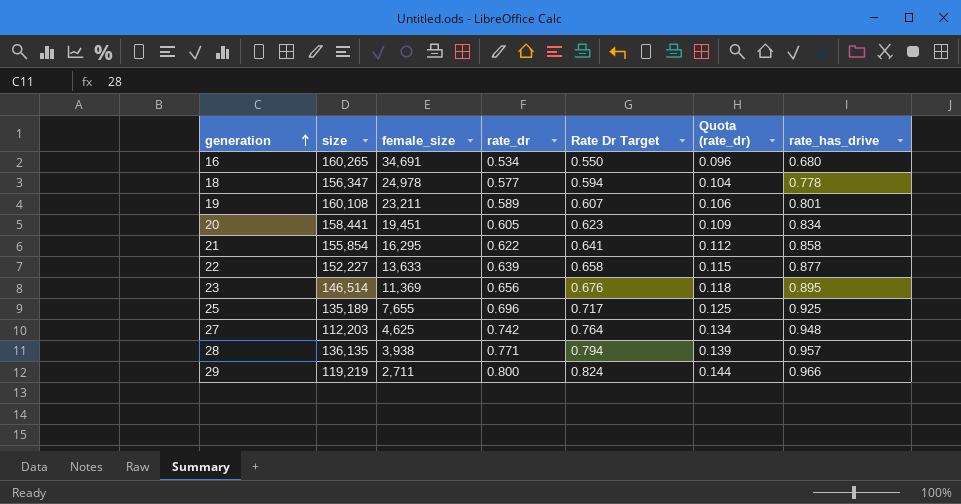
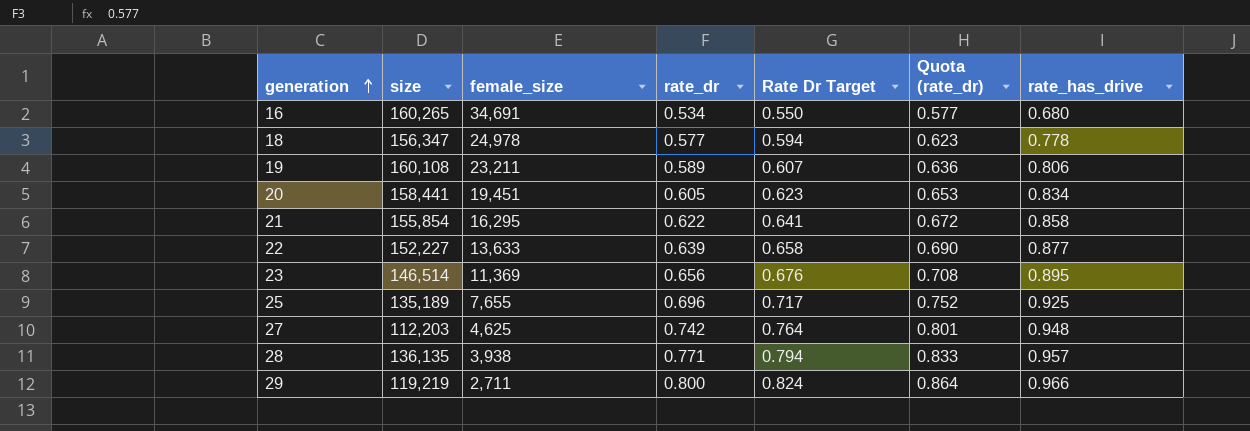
column Quota (rate_dr) | formula: [rate_dr] * 0.18 -> [rate_dr] * 1.08
19 | rate_has_drive: 0.801 -> 0.806

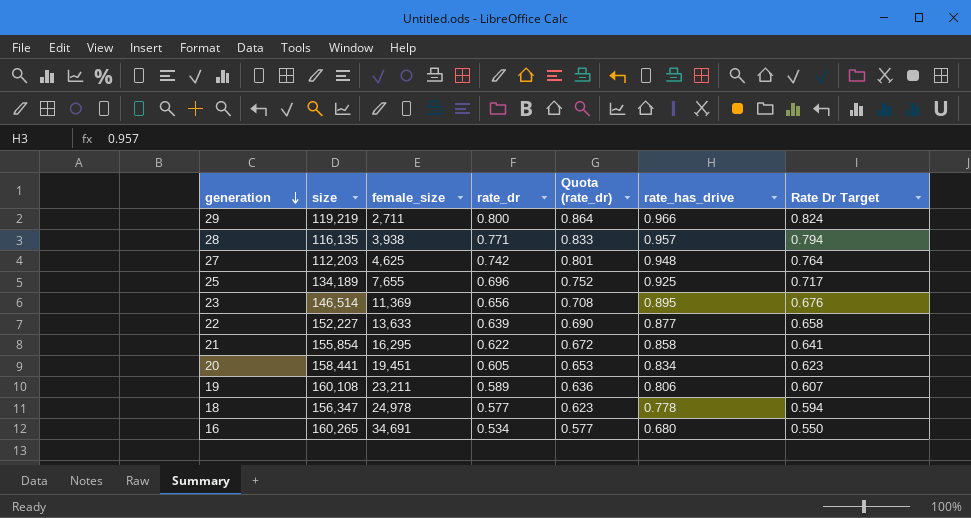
row order: generation ascending -> generation descending
column Rate Dr Target | position: 5 -> 7
28 | size: 136,135 -> 116,135
25 | size: 135,189 -> 134,189

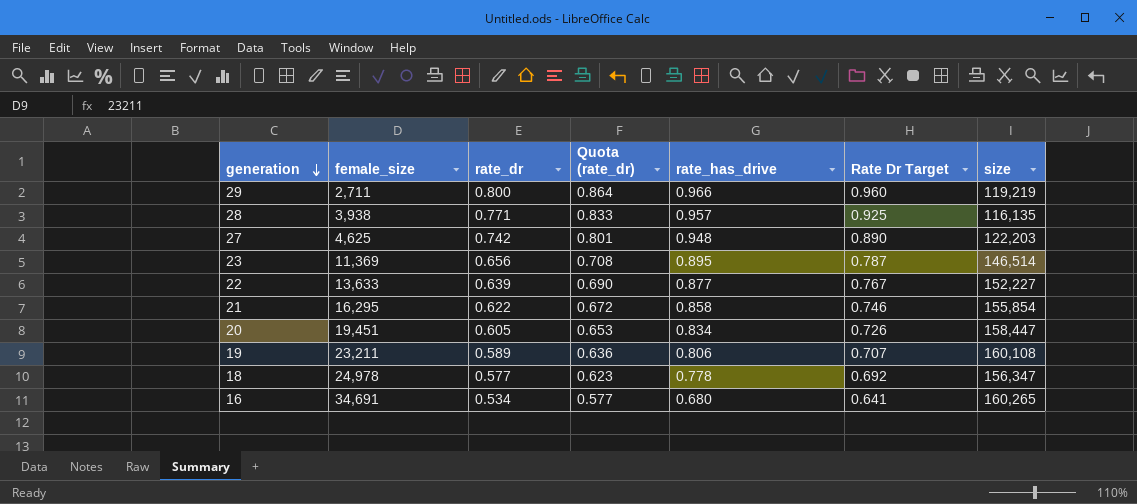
column Rate Dr Target | formula: [rate_dr] * 1.03 -> [rate_dr] * 1.2
column size | position: 2 -> 7
row 25: 134,189 | 7,655 | 0.696 | 0.752 | 0.925 | 0.717 -> none
27 | size: 112,203 -> 122,203
20 | size: 158,441 -> 158,447

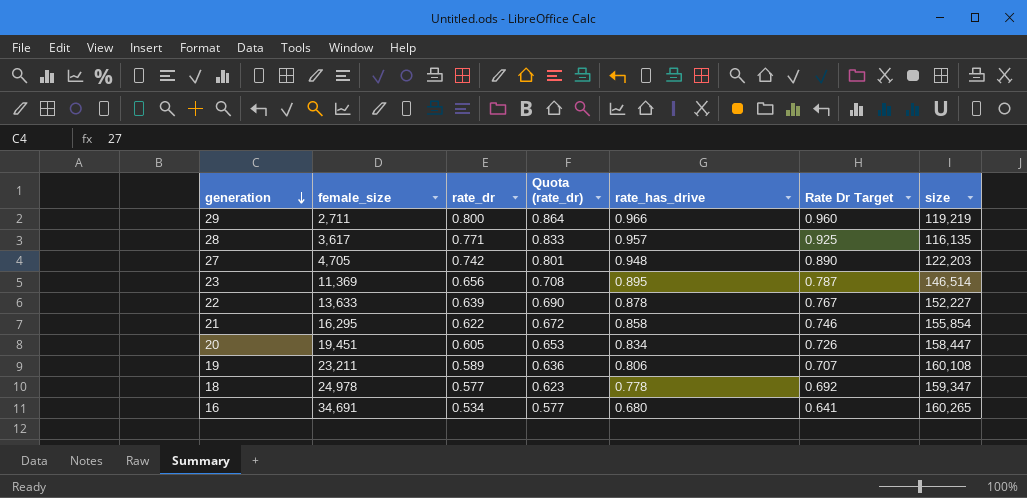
28 | female_size: 3,938 -> 3,617
27 | female_size: 4,625 -> 4,705
22 | rate_has_drive: 0.877 -> 0.878
18 | size: 156,347 -> 159,347

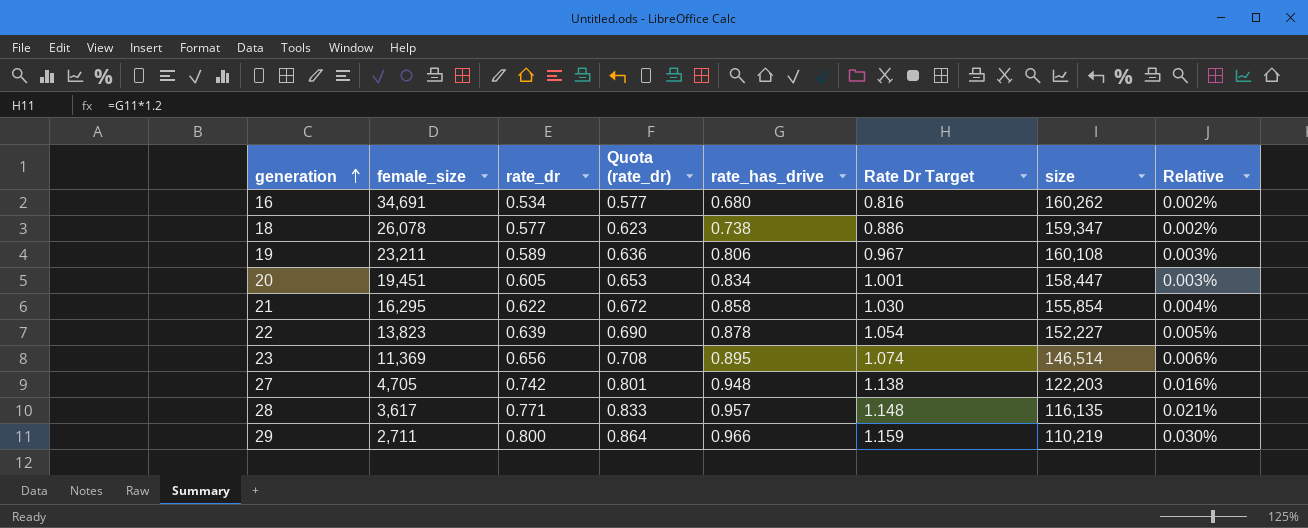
row order: generation descending -> generation ascending
column Rate Dr Target | formula: [rate_dr] * 1.2 -> [rate_has_drive] * 1.2
column Relative | formula: none -> [rate_dr] / [female_size]
16 | size: 160,265 -> 160,262
18 | female_size: 24,978 -> 26,078
18 | rate_has_drive: 0.778 -> 0.738
22 | female_size: 13,633 -> 13,823
29 | size: 119,219 -> 110,219

